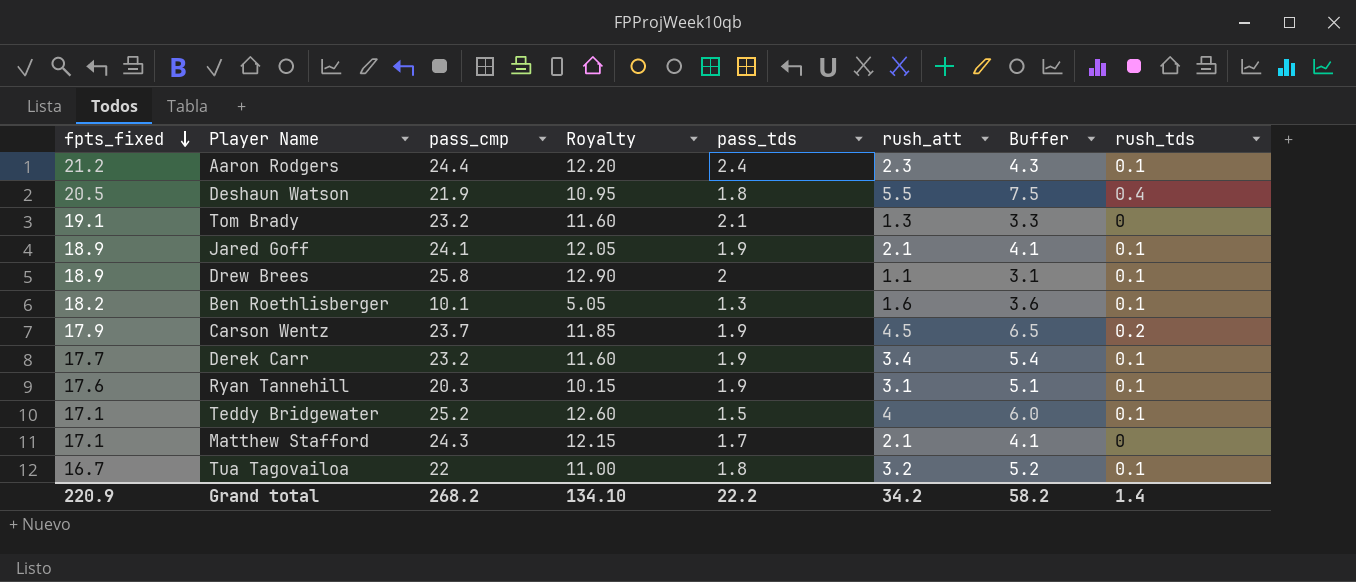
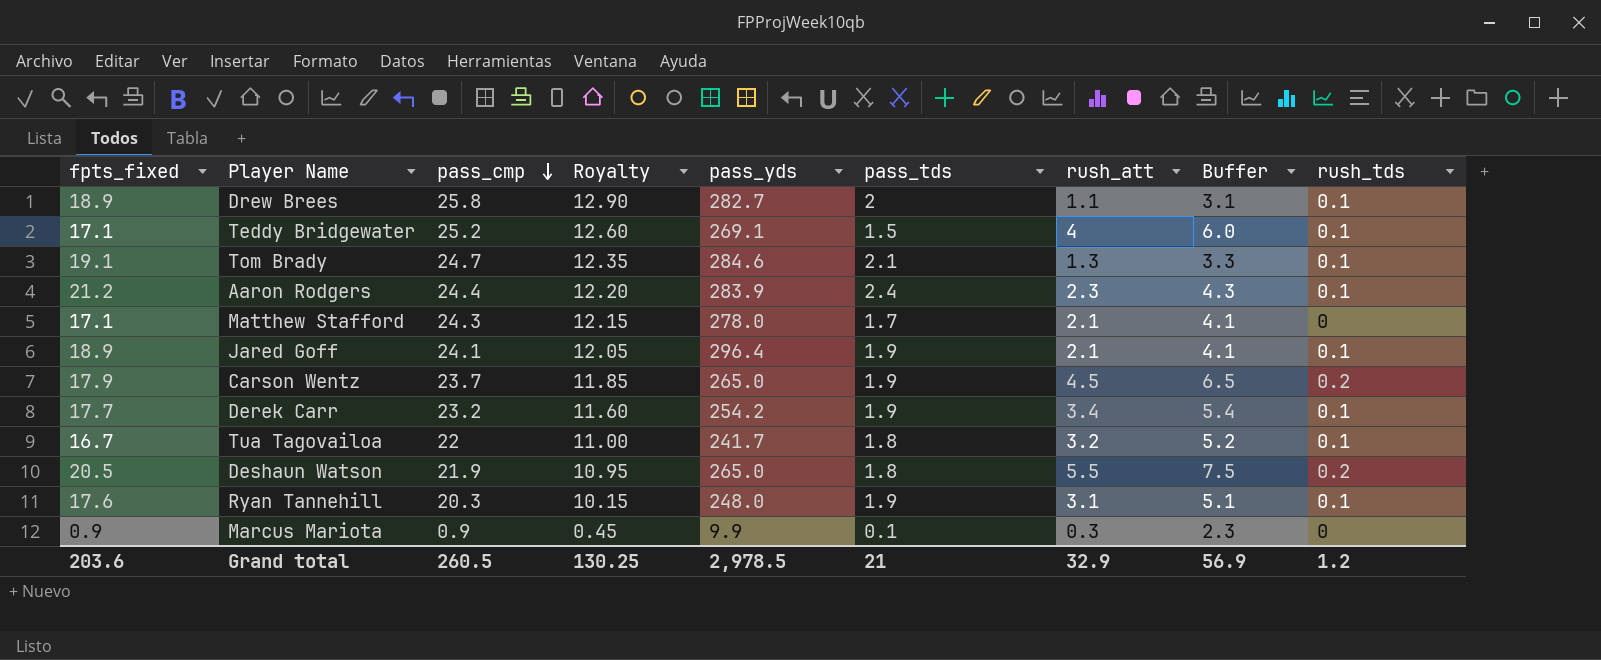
row order: fpts_fixed descending -> pass_cmp descending
column pass_yds | position: none -> 5
row Ben Roethlisberger: 18.2 | 10.1 | 5.05 | 1.3 | 1.6 | 3.6 | 0.1 -> none
Tom Brady | pass_cmp: 23.2 -> 24.7
Tom Brady | Royalty: 11.60 -> 12.35
Tom Brady | rush_tds: 0 -> 0.1
Deshaun Watson | rush_tds: 0.4 -> 0.2
row Marcus Mariota: none -> 0.9 | 0.9 | 0.45 | 9.9 | 0.1 | 0.3 | 2.3 | 0
Grand total | fpts_fixed: 220.9 -> 203.6
Grand total | pass_cmp: 268.2 -> 260.5
Grand total | Royalty: 134.10 -> 130.25
Grand total | pass_tds: 22.2 -> 21
Grand total | rush_att: 34.2 -> 32.9
Grand total | Buffer: 58.2 -> 56.9
Grand total | rush_tds: 1.4 -> 1.2

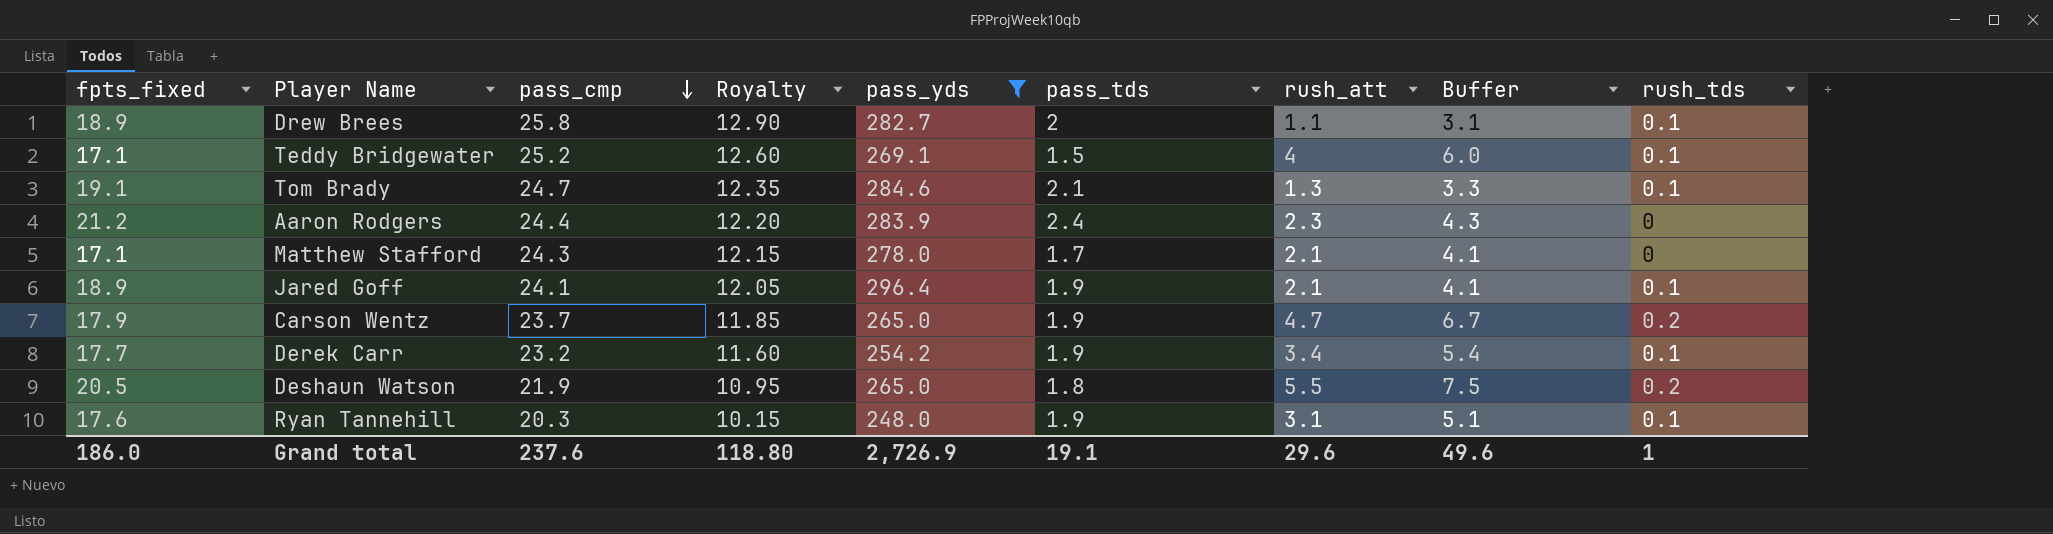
filter: none -> pass_yds >= 248.0
Aaron Rodgers | rush_tds: 0.1 -> 0
Carson Wentz | rush_att: 4.5 -> 4.7
Carson Wentz | Buffer: 6.5 -> 6.7
Grand total | fpts_fixed: 203.6 -> 186.0
Grand total | pass_cmp: 260.5 -> 237.6
Grand total | Royalty: 130.25 -> 118.80
Grand total | pass_yds: 2,978.5 -> 2,726.9
Grand total | pass_tds: 21 -> 19.1
Grand total | rush_att: 32.9 -> 29.6
Grand total | Buffer: 56.9 -> 49.6
Grand total | rush_tds: 1.2 -> 1

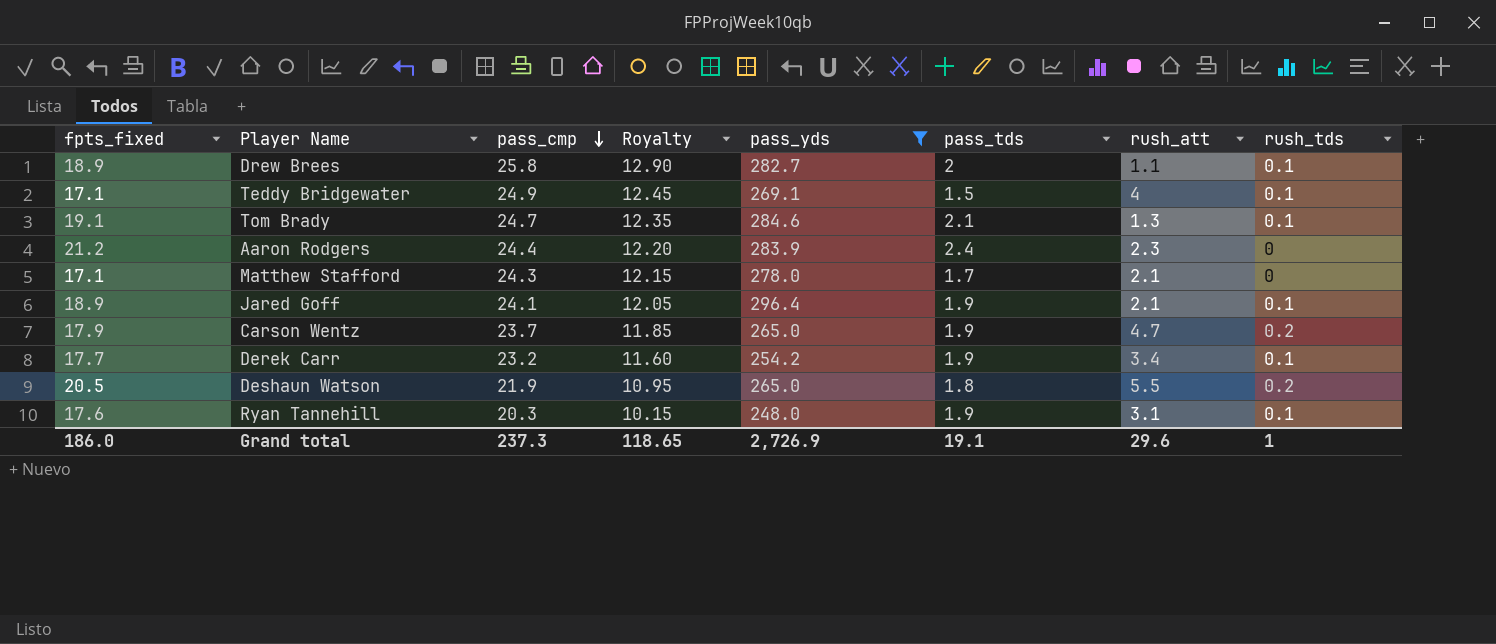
column Buffer | formula: [rush_att] + 2 -> none
Teddy Bridgewater | pass_cmp: 25.2 -> 24.9
Teddy Bridgewater | Royalty: 12.60 -> 12.45
Grand total | pass_cmp: 237.6 -> 237.3
Grand total | Royalty: 118.80 -> 118.65

